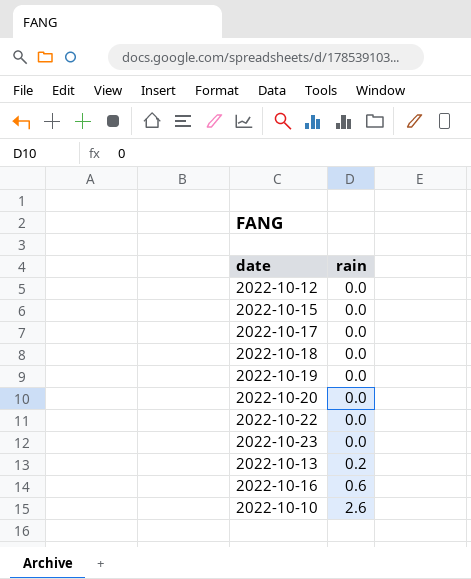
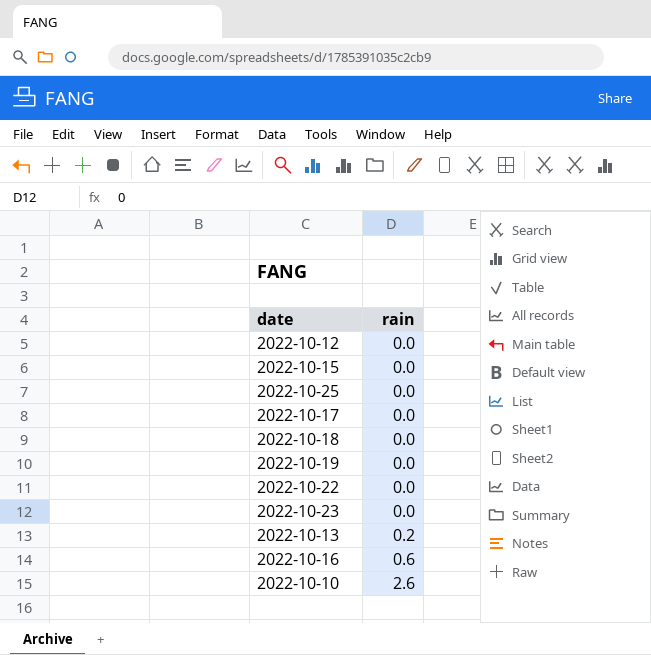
row 2022-10-20: 0.0 -> none
row 2022-10-25: none -> 0.0

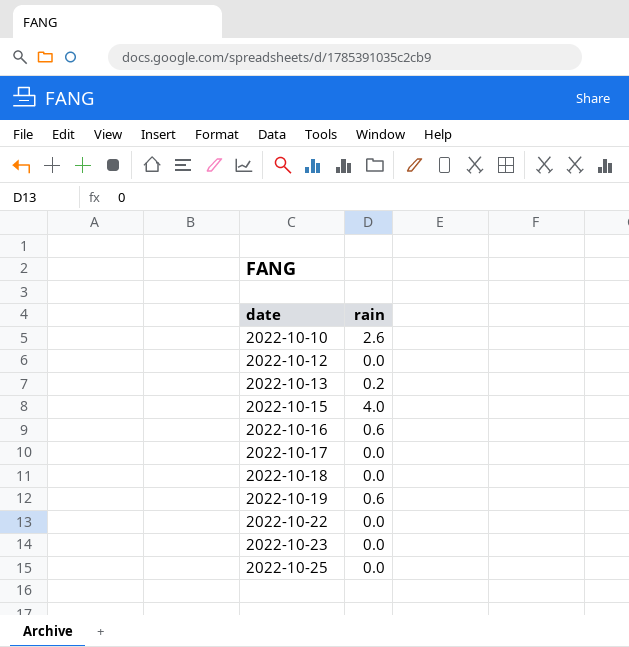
row order: rain ascending -> date ascending
2022-10-15 | rain: 0.0 -> 4.0
2022-10-19 | rain: 0.0 -> 0.6

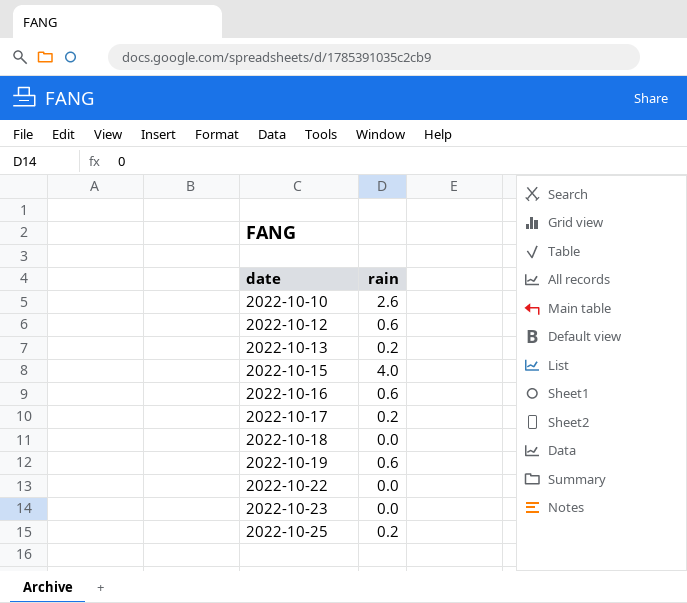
2022-10-12 | rain: 0.0 -> 0.6
2022-10-17 | rain: 0.0 -> 0.2
2022-10-25 | rain: 0.0 -> 0.2

